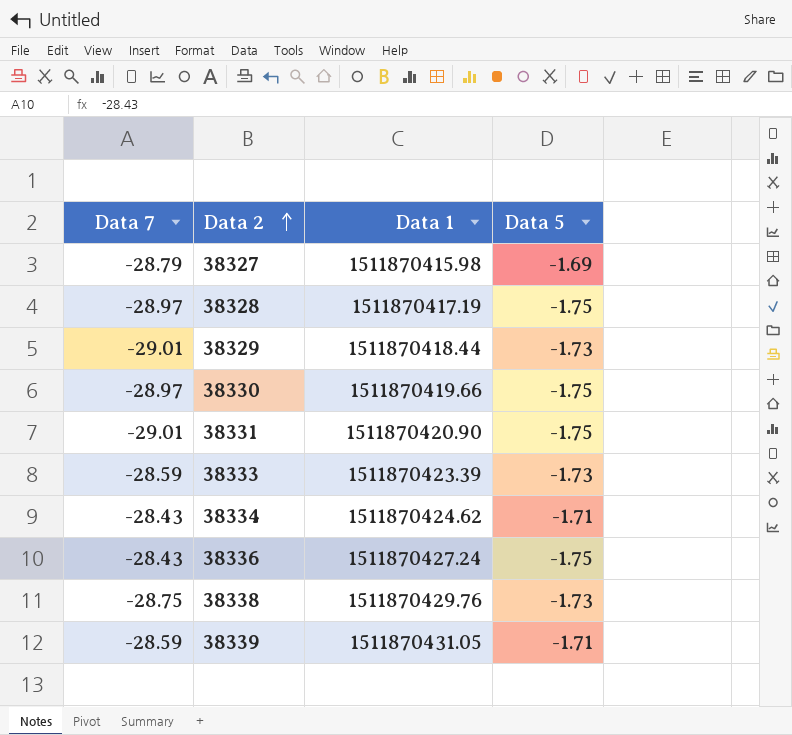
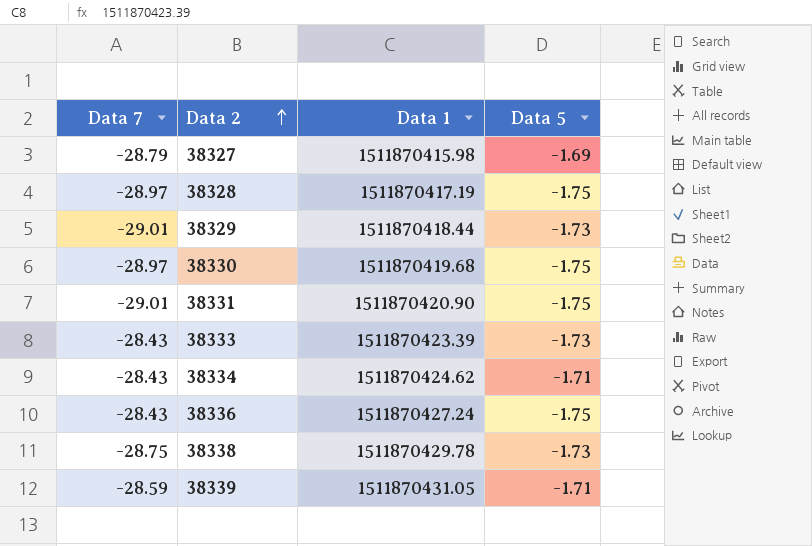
38330 | Data 1: 1511870419.66 -> 1511870419.68
38333 | Data 7: -28.59 -> -28.43
38338 | Data 1: 1511870429.76 -> 1511870429.78

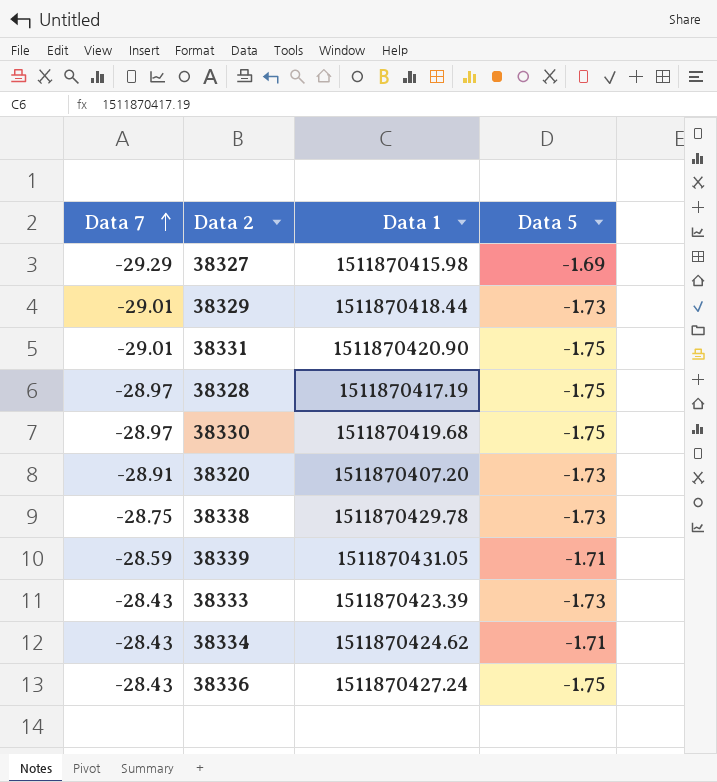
row order: Data 2 ascending -> Data 7 ascending
38327 | Data 7: -28.79 -> -29.29
row 38320: none -> -28.91 | 1511870407.20 | -1.73

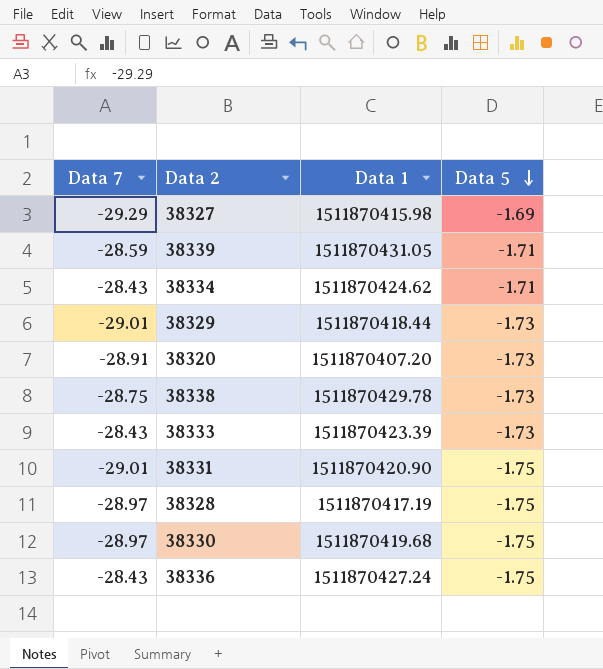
row order: Data 7 ascending -> Data 5 descending

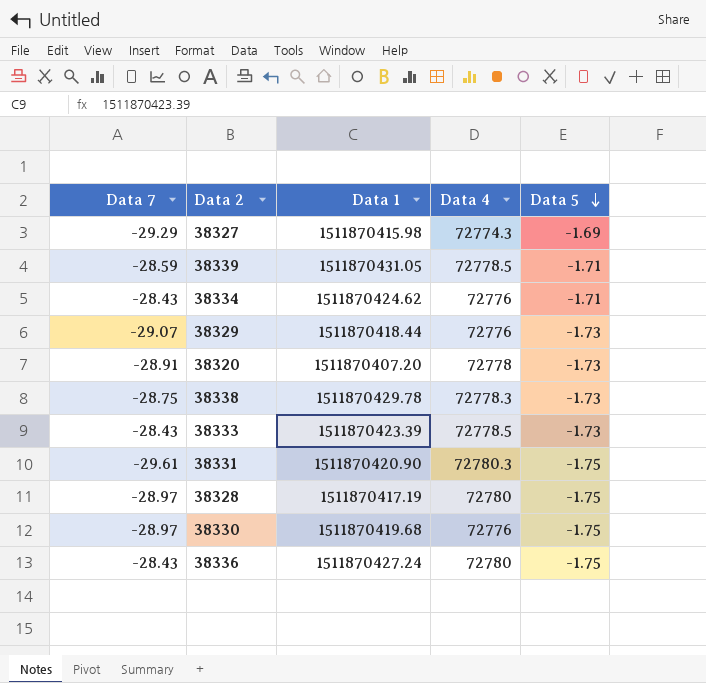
column Data 4 | position: none -> 4
38329 | Data 7: -29.01 -> -29.07
38331 | Data 7: -29.01 -> -29.61

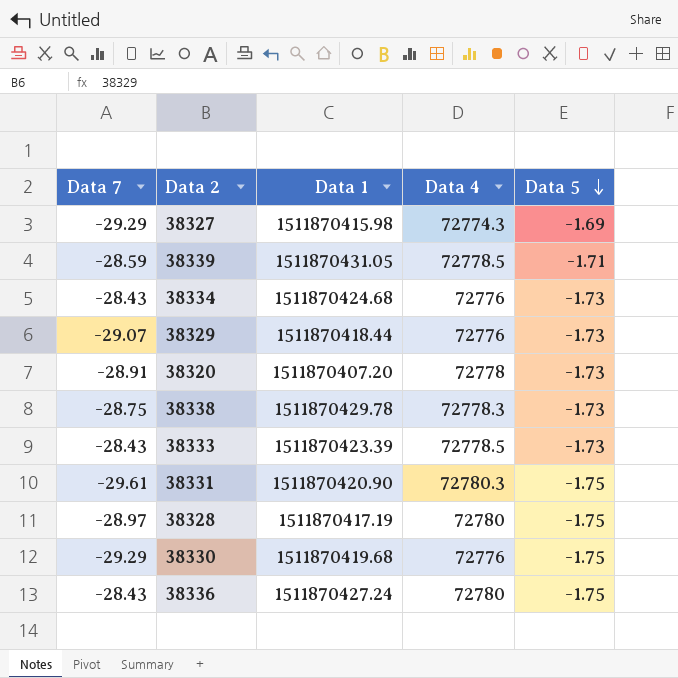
38334 | Data 1: 1511870424.62 -> 1511870424.68
38334 | Data 5: -1.71 -> -1.73
38330 | Data 7: -28.97 -> -29.29

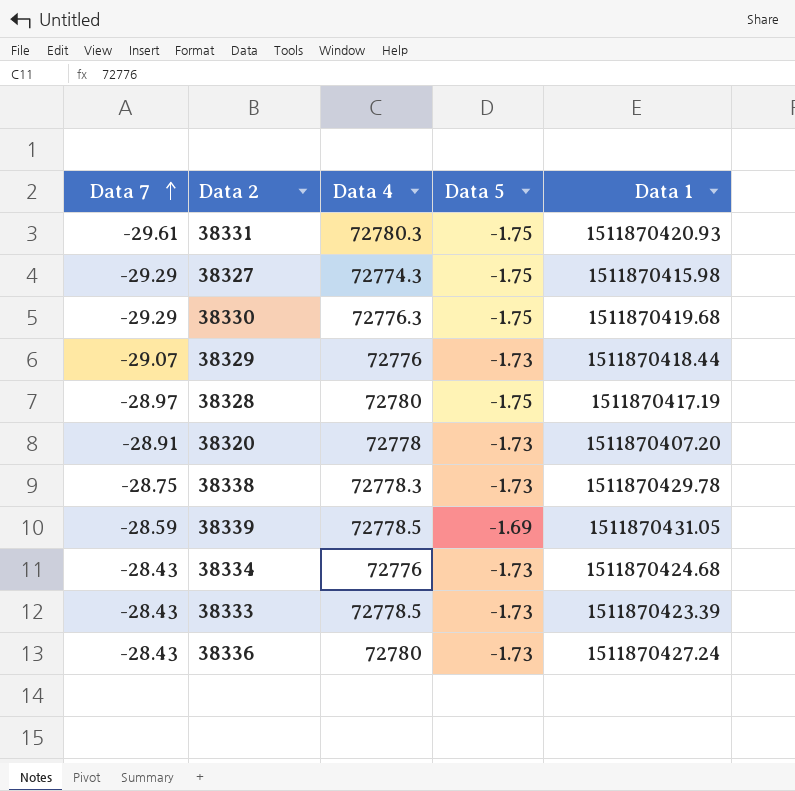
row order: Data 5 descending -> Data 7 ascending
column Data 1 | position: 3 -> 5
38331 | Data 1: 1511870420.90 -> 1511870420.93
38327 | Data 5: -1.69 -> -1.75
38330 | Data 4: 72776 -> 72776.3
38339 | Data 5: -1.71 -> -1.69
38336 | Data 5: -1.75 -> -1.73

